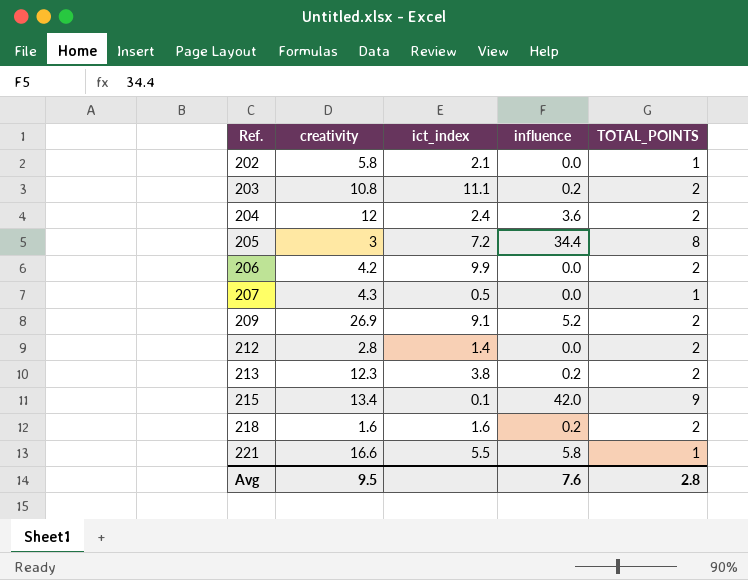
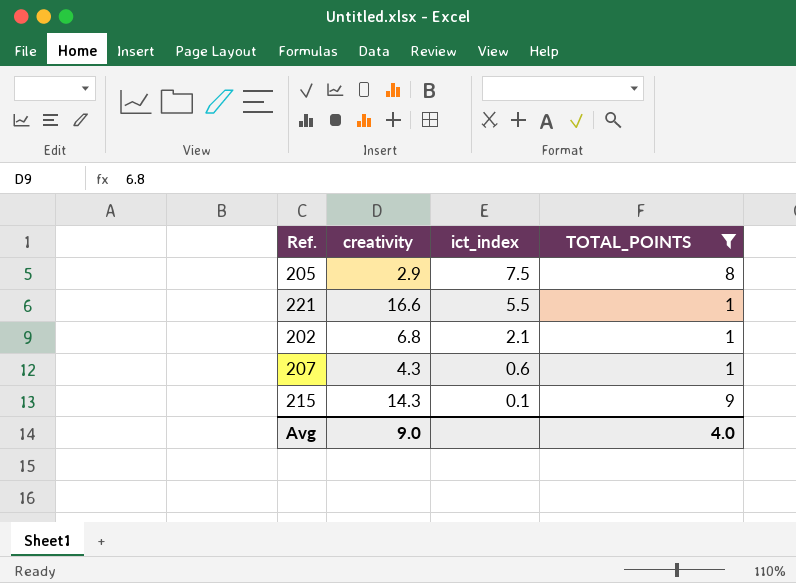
filter: none -> TOTAL_POINTS != 2
row order: Ref. ascending -> ict_index descending
column influence | position: 4 -> none
205 | creativity: 3 -> 2.9
205 | ict_index: 7.2 -> 7.5
202 | creativity: 5.8 -> 6.8
207 | ict_index: 0.5 -> 0.6
215 | creativity: 13.4 -> 14.3
Avg | creativity: 9.5 -> 9.0
Avg | TOTAL_POINTS: 2.8 -> 4.0

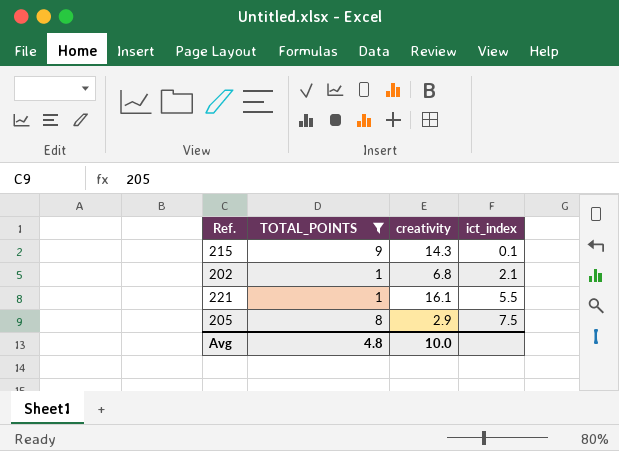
row order: ict_index descending -> ict_index ascending
column TOTAL_POINTS | position: 4 -> 2
row 207: 4.3 | 0.6 | 1 -> none
221 | creativity: 16.6 -> 16.1
Avg | TOTAL_POINTS: 4.0 -> 4.8
Avg | creativity: 9.0 -> 10.0

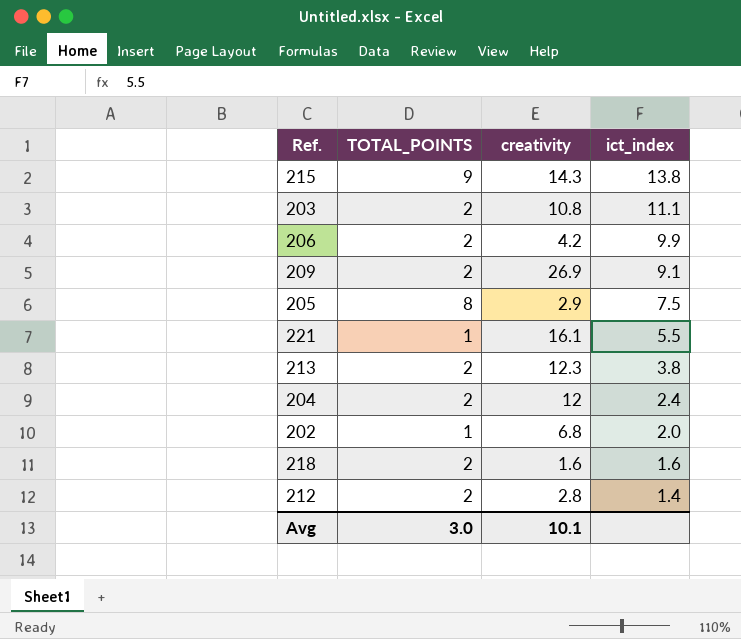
filter: TOTAL_POINTS != 2 -> none
row order: ict_index ascending -> ict_index descending
215 | ict_index: 0.1 -> 13.8
202 | ict_index: 2.1 -> 2.0
Avg | TOTAL_POINTS: 4.8 -> 3.0
Avg | creativity: 10.0 -> 10.1

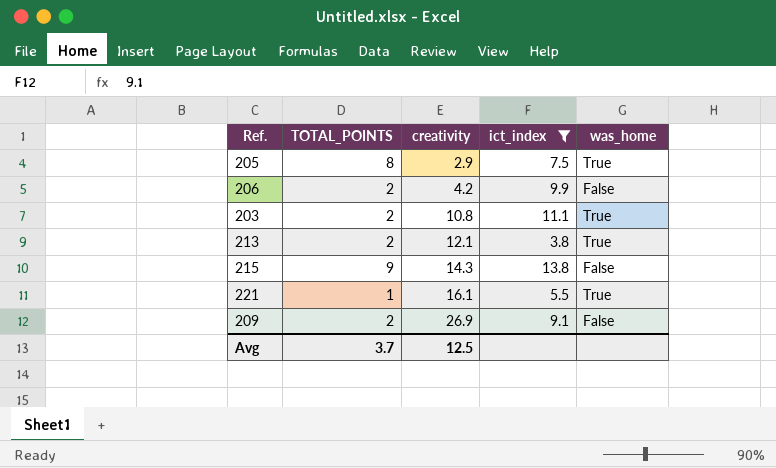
filter: none -> ict_index >= 3.8
row order: ict_index descending -> creativity ascending
column was_home | position: none -> 5
213 | creativity: 12.3 -> 12.1
Avg | TOTAL_POINTS: 3.0 -> 3.7
Avg | creativity: 10.1 -> 12.5

